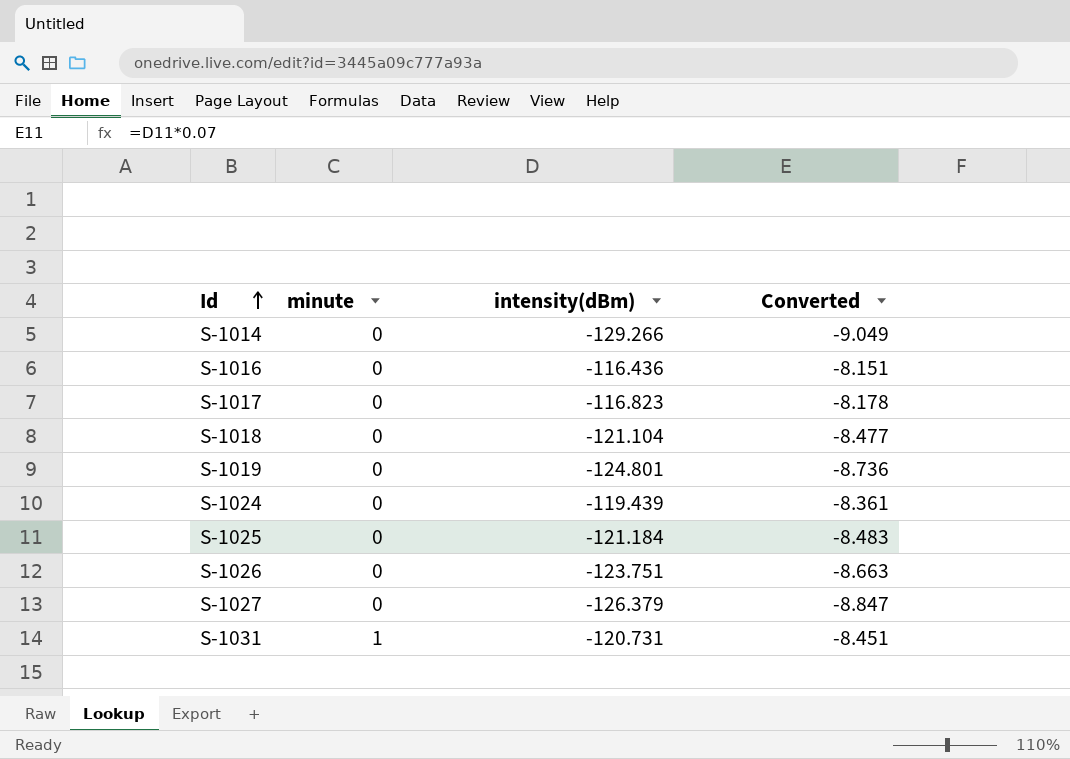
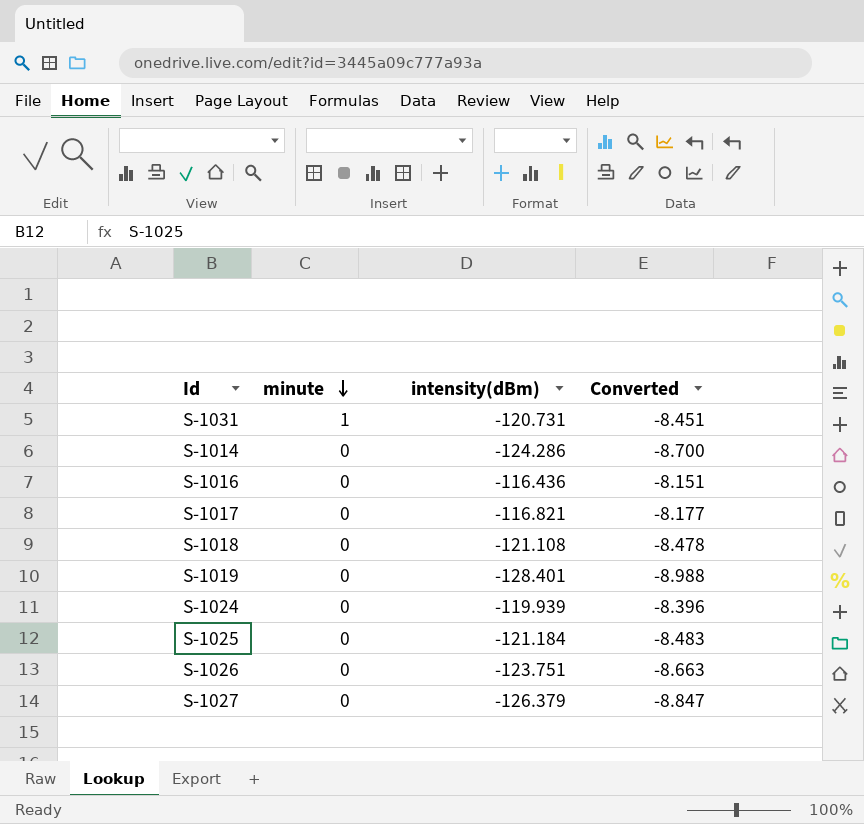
row order: Id ascending -> minute descending
S-1014 | intensity(dBm): -129.266 -> -124.286
S-1014 | Converted: -9.049 -> -8.700
S-1017 | intensity(dBm): -116.823 -> -116.821
S-1017 | Converted: -8.178 -> -8.177
S-1018 | intensity(dBm): -121.104 -> -121.108
S-1018 | Converted: -8.477 -> -8.478
S-1019 | intensity(dBm): -124.801 -> -128.401
S-1019 | Converted: -8.736 -> -8.988
S-1024 | intensity(dBm): -119.439 -> -119.939
S-1024 | Converted: -8.361 -> -8.396

